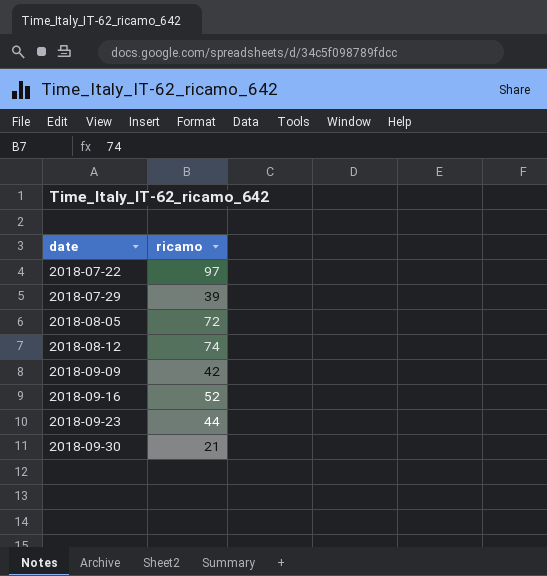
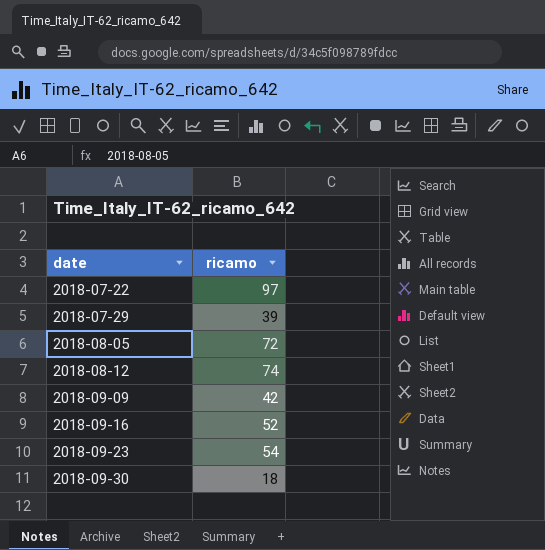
2018-09-23 | ricamo: 44 -> 54
2018-09-30 | ricamo: 21 -> 18

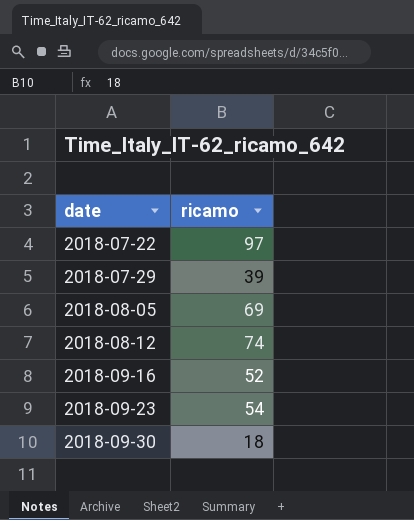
row 2018-09-09: 42 -> none
2018-08-05 | ricamo: 72 -> 69

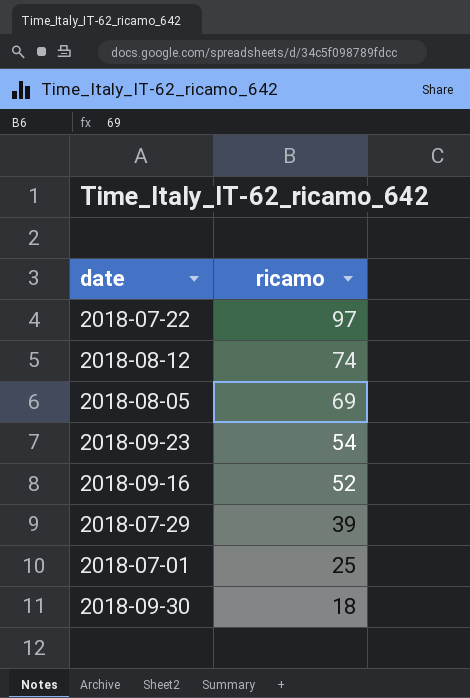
row order: date ascending -> ricamo descending
row 2018-07-01: none -> 25

